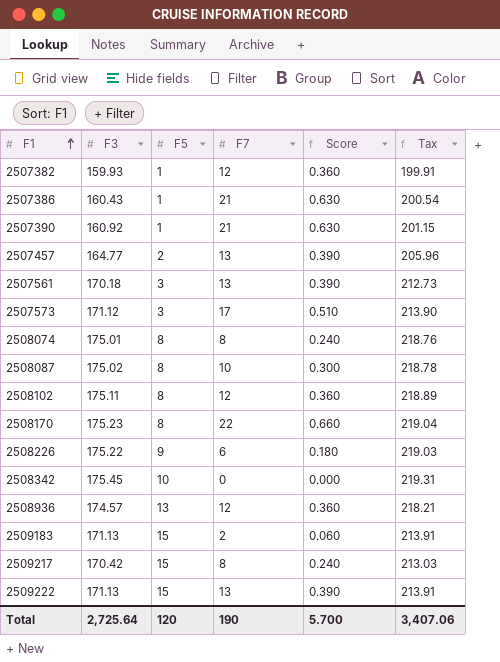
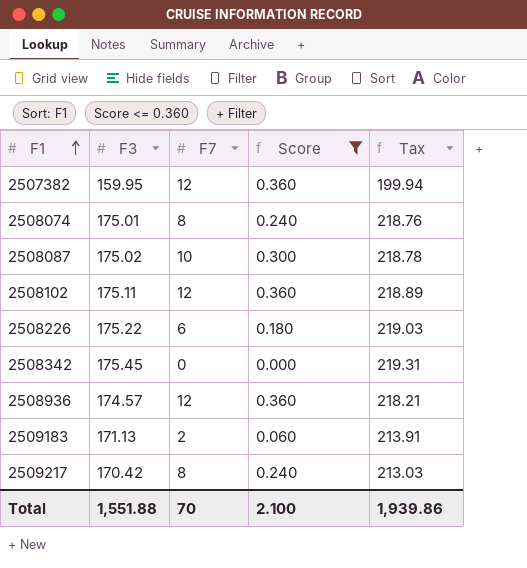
filter: none -> Score <= 0.360
column F5 | position: 3 -> none
2507382 | F3: 159.93 -> 159.95
2507382 | Tax: 199.91 -> 199.94
Total | F3: 2,725.64 -> 1,551.88
Total | F7: 190 -> 70
Total | Score: 5.700 -> 2.100
Total | Tax: 3,407.06 -> 1,939.86

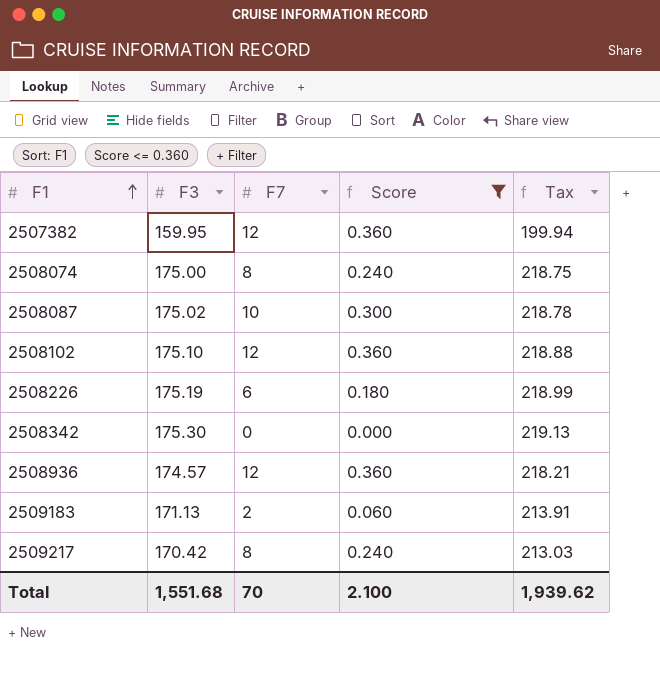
2508074 | F3: 175.01 -> 175.00
2508074 | Tax: 218.76 -> 218.75
2508102 | F3: 175.11 -> 175.10
2508102 | Tax: 218.89 -> 218.88
2508226 | F3: 175.22 -> 175.19
2508226 | Tax: 219.03 -> 218.99
2508342 | F3: 175.45 -> 175.30
2508342 | Tax: 219.31 -> 219.13
Total | F3: 1,551.88 -> 1,551.68
Total | Tax: 1,939.86 -> 1,939.62

